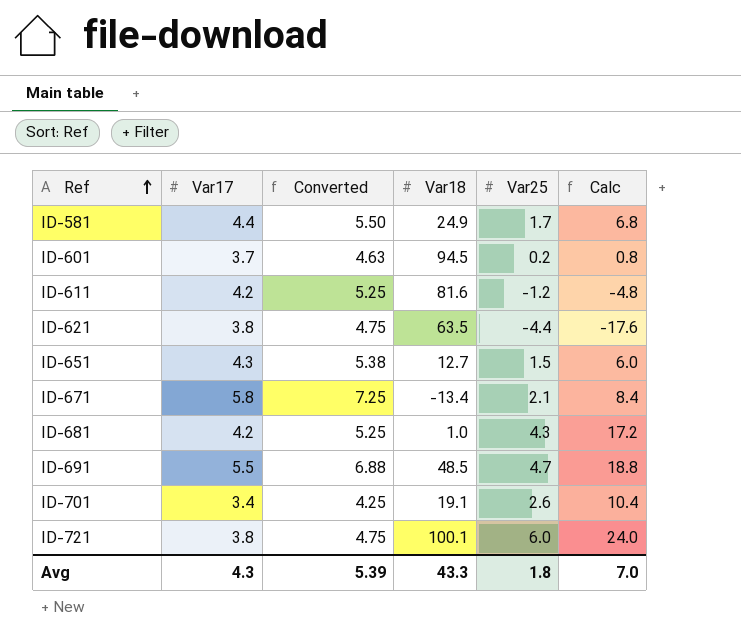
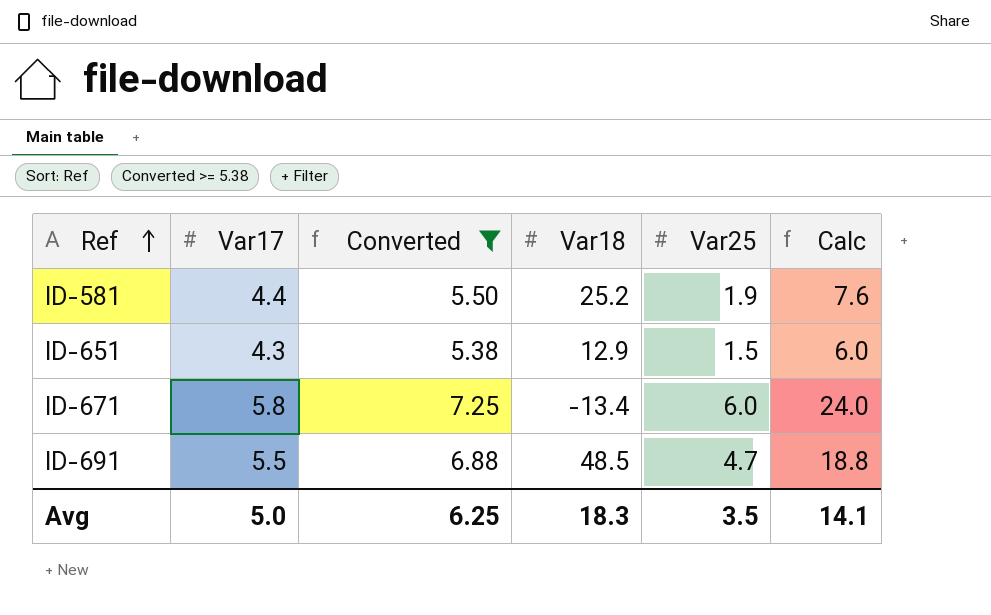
filter: none -> Converted >= 5.38
ID-581 | Var18: 24.9 -> 25.2
ID-581 | Var25: 1.7 -> 1.9
ID-581 | Calc: 6.8 -> 7.6
ID-651 | Var18: 12.7 -> 12.9
ID-671 | Var25: 2.1 -> 6.0
ID-671 | Calc: 8.4 -> 24.0
Avg | Var17: 4.3 -> 5.0
Avg | Converted: 5.39 -> 6.25
Avg | Var18: 43.3 -> 18.3
Avg | Var25: 1.8 -> 3.5
Avg | Calc: 7.0 -> 14.1

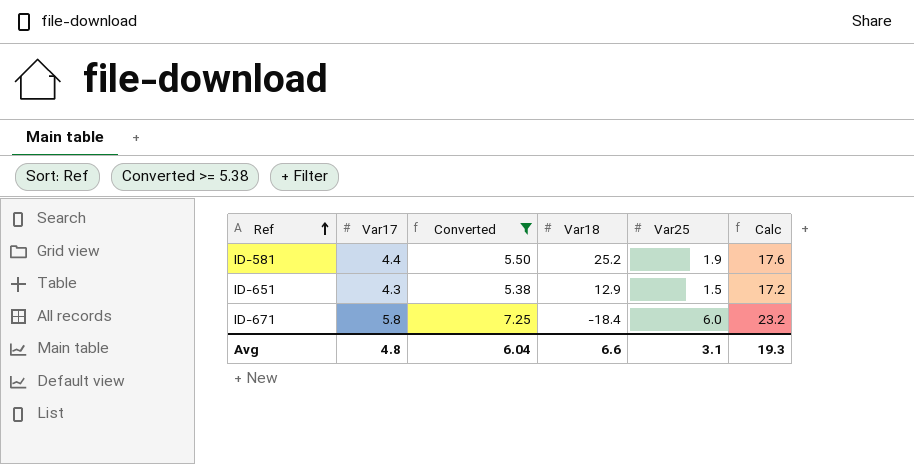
column Calc | formula: [Var25] * 4 -> [Var17] * 4
row ID-691: 5.5 | 6.88 | 48.5 | 4.7 | 18.8 -> none
ID-671 | Var18: -13.4 -> -18.4
Avg | Var17: 5.0 -> 4.8
Avg | Converted: 6.25 -> 6.04
Avg | Var18: 18.3 -> 6.6
Avg | Var25: 3.5 -> 3.1
Avg | Calc: 14.1 -> 19.3

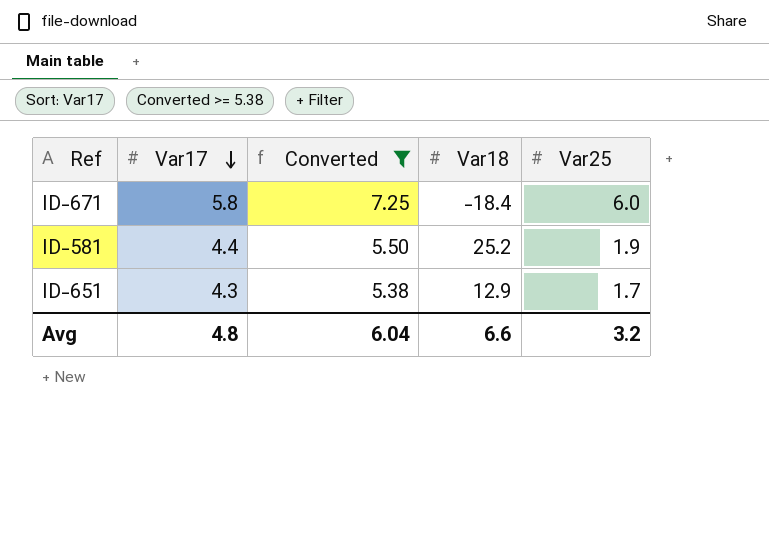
row order: Ref ascending -> Var17 descending
column Calc | formula: [Var17] * 4 -> none
ID-651 | Var25: 1.5 -> 1.7
Avg | Var25: 3.1 -> 3.2

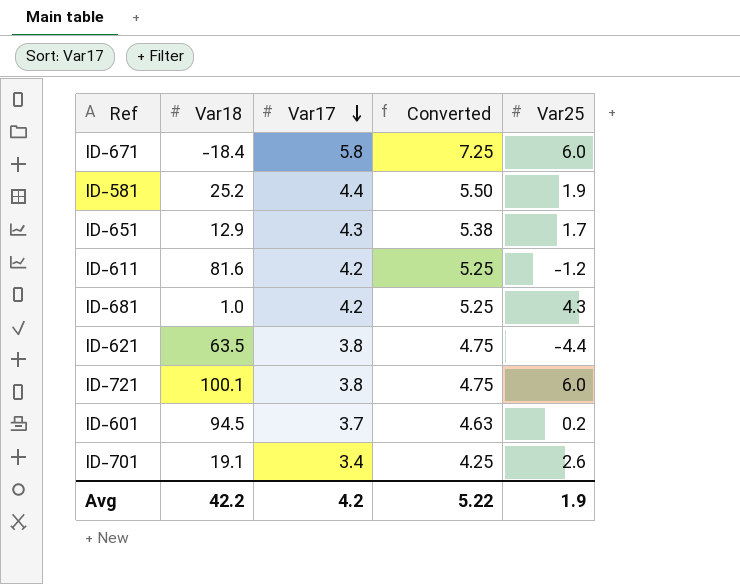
filter: Converted >= 5.38 -> none
column Var18 | position: 4 -> 2
Avg | Var18: 6.6 -> 42.2
Avg | Var17: 4.8 -> 4.2
Avg | Converted: 6.04 -> 5.22
Avg | Var25: 3.2 -> 1.9

